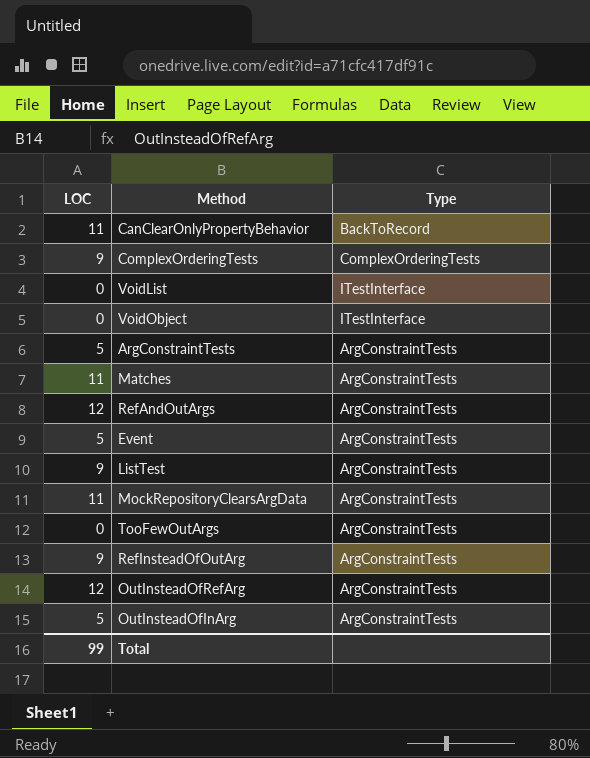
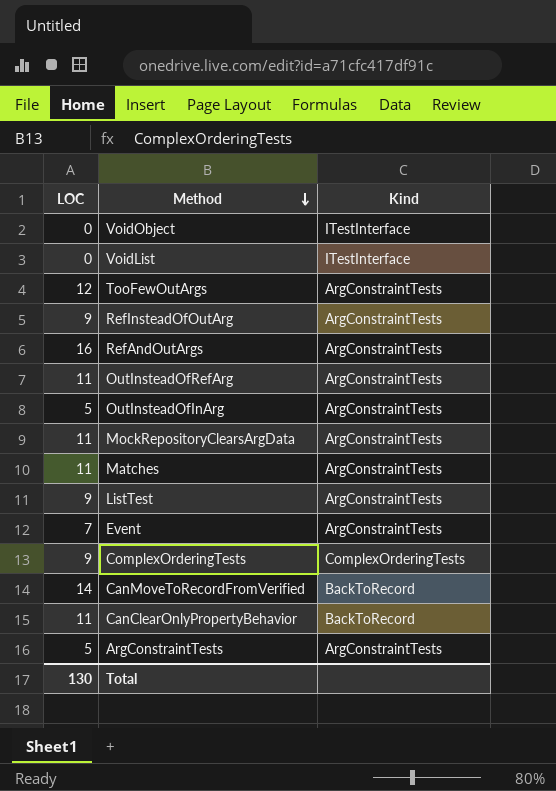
row order: none -> Method descending
column name: Type -> Kind
TooFewOutArgs | LOC: 0 -> 12
RefAndOutArgs | LOC: 12 -> 16
OutInsteadOfRefArg | LOC: 12 -> 11
Event | LOC: 5 -> 7
row CanMoveToRecordFromVerified: none -> 14 | BackToRecord
Total | LOC: 99 -> 130

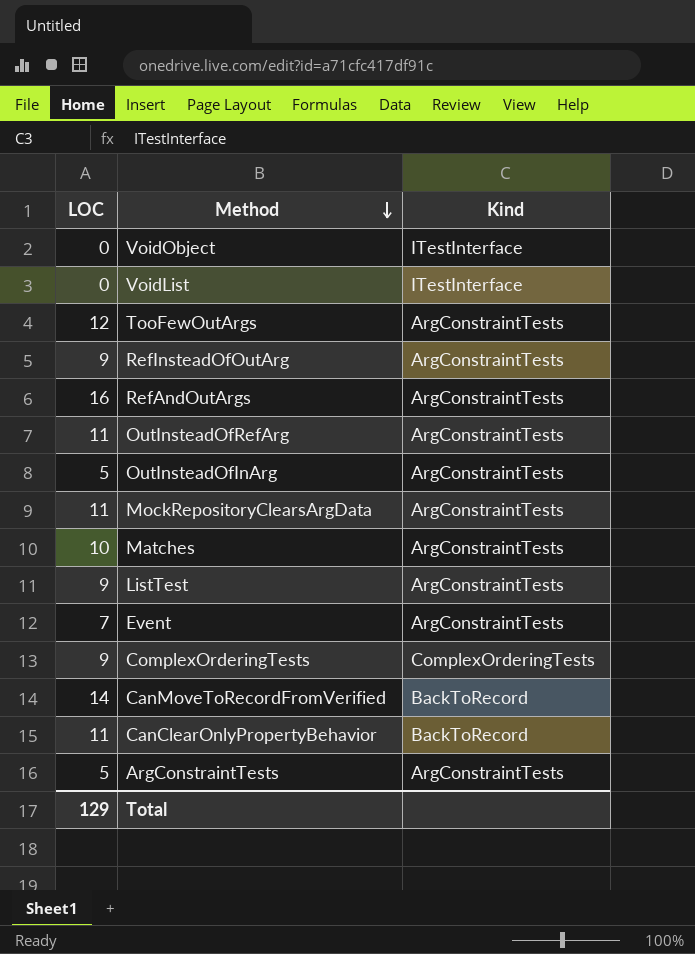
Matches | LOC: 11 -> 10
Total | LOC: 130 -> 129

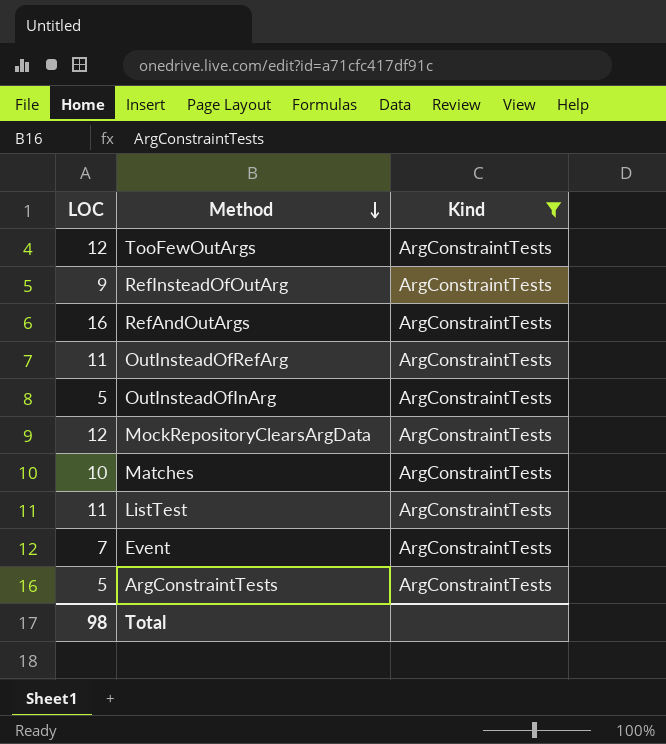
filter: none -> Kind = ArgConstraintTests
MockRepositoryClearsArgData | LOC: 11 -> 12
ListTest | LOC: 9 -> 11
Total | LOC: 129 -> 98

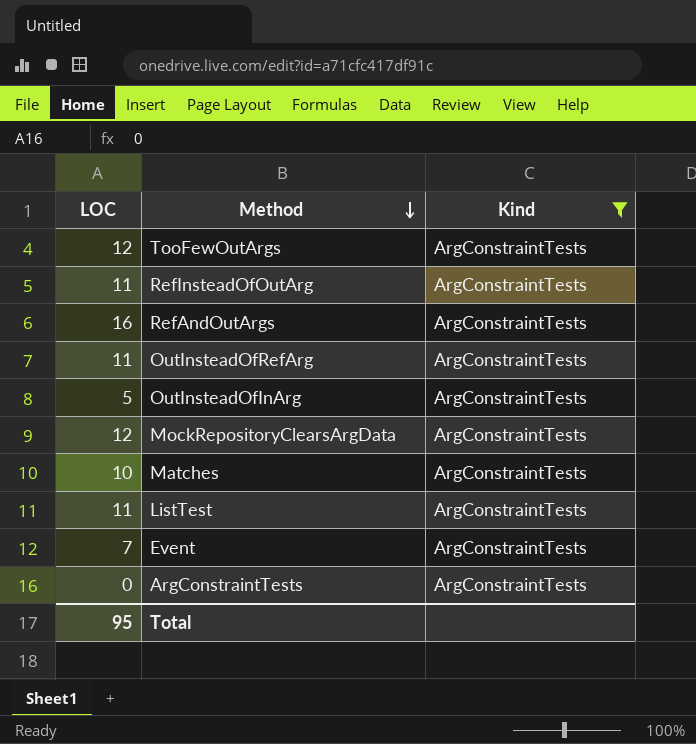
RefInsteadOfOutArg | LOC: 9 -> 11
ArgConstraintTests | LOC: 5 -> 0
Total | LOC: 98 -> 95

